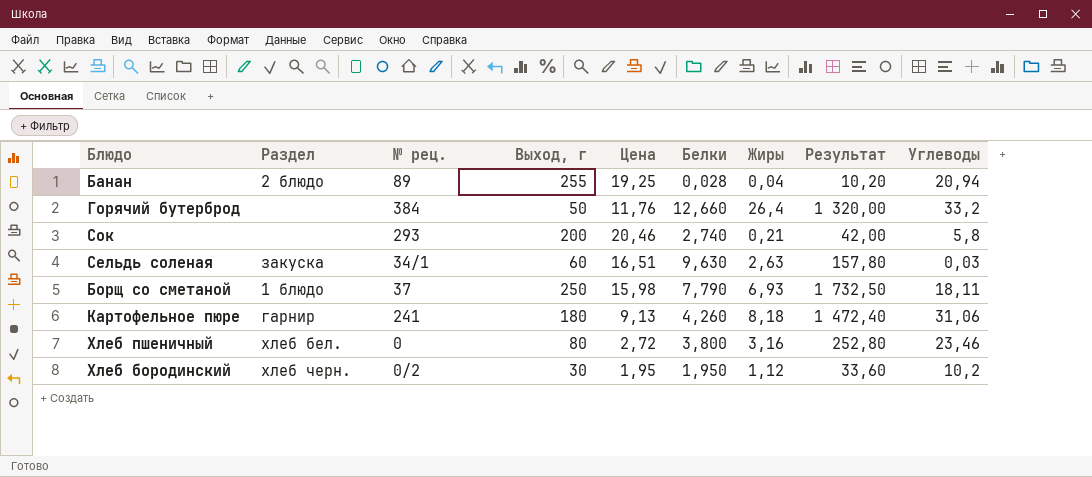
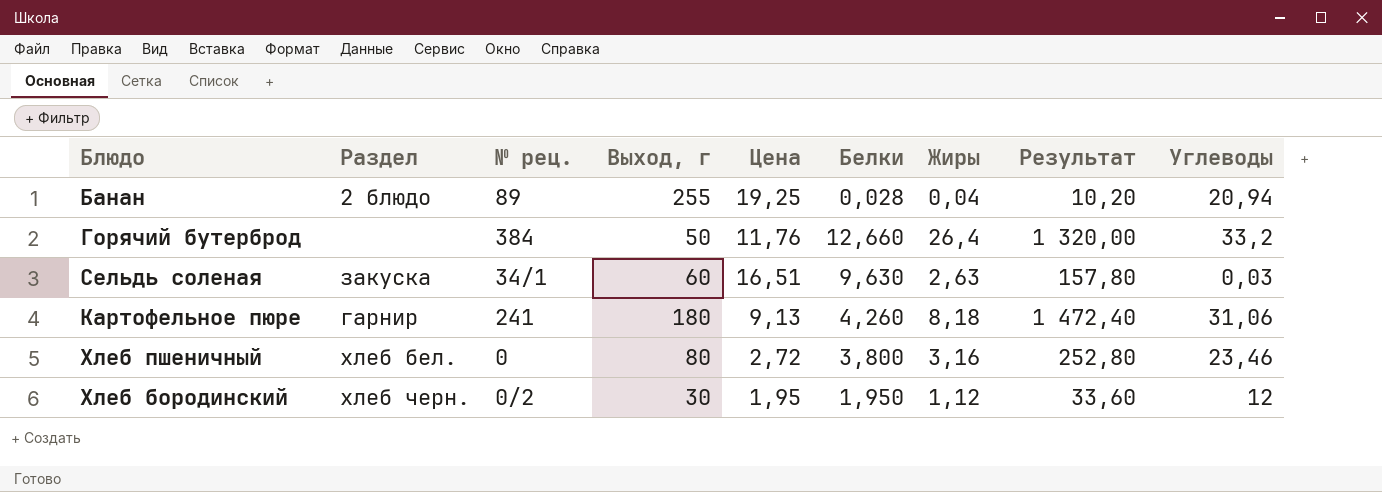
row Сок: none | 293 | 200 | 20,46 | 2,740 | 0,21 | 42,00 | 5,8 -> none
row Борщ со сметаной: 1 блюдо | 37 | 250 | 15,98 | 7,790 | 6,93 | 1 732,50 | 18,11 -> none
Хлеб бородинский | Углеводы: 10,2 -> 12

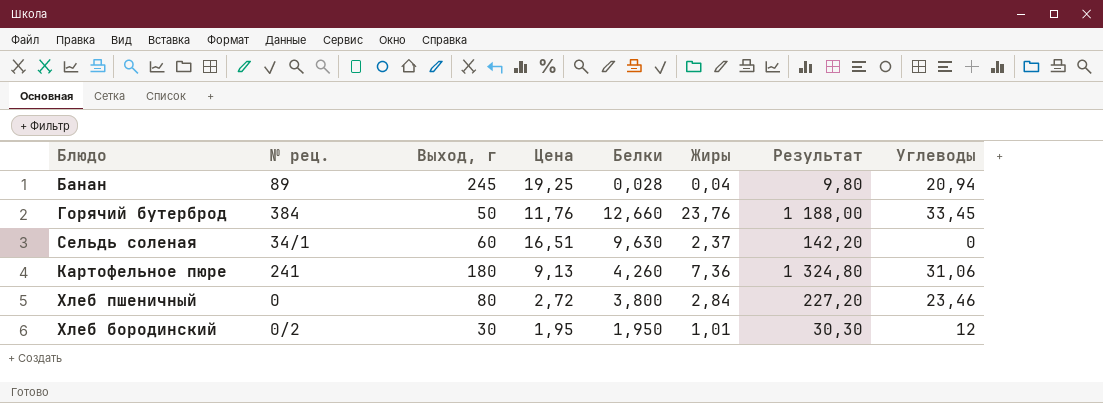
column Раздел | position: 2 -> none
Банан | Выход, г: 255 -> 245
Банан | Результат: 10,20 -> 9,80
Горячий бутерброд | Жиры: 26,4 -> 23,76
Горячий бутерброд | Результат: 1 320,00 -> 1 188,00
Горячий бутерброд | Углеводы: 33,2 -> 33,45
Сельдь соленая | Жиры: 2,63 -> 2,37
Сельдь соленая | Результат: 157,80 -> 142,20
Сельдь соленая | Углеводы: 0,03 -> 0
Картофельное пюре | Жиры: 8,18 -> 7,36
Картофельное пюре | Результат: 1 472,40 -> 1 324,80
Хлеб пшеничный | Жиры: 3,16 -> 2,84
Хлеб пшеничный | Результат: 252,80 -> 227,20
Хлеб бородинский | Жиры: 1,12 -> 1,01
Хлеб бородинский | Результат: 33,60 -> 30,30

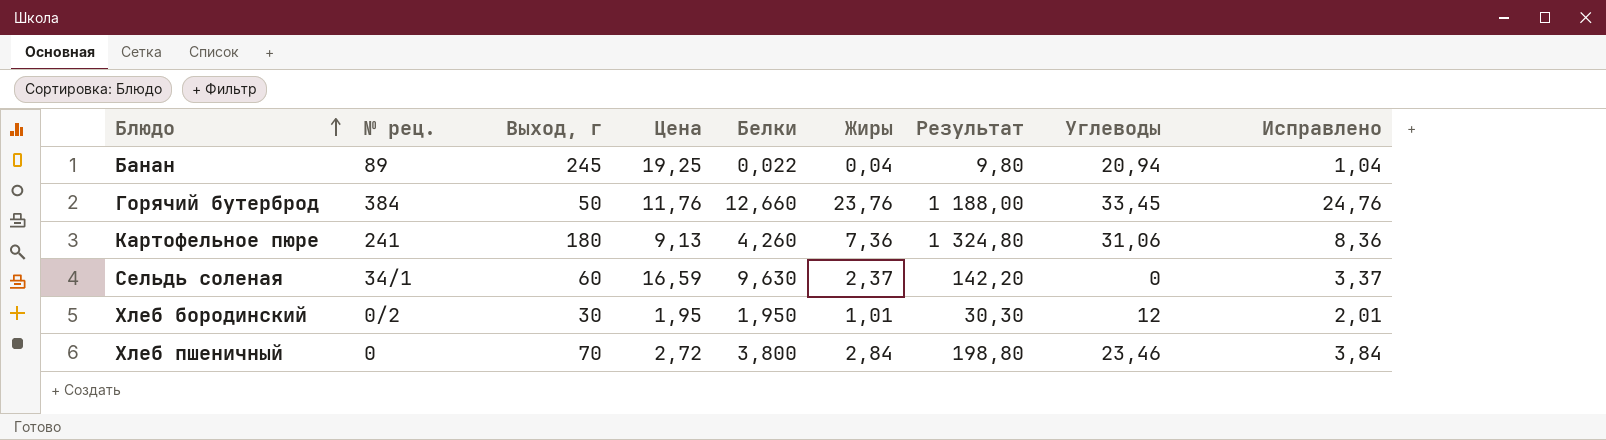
row order: none -> Блюдо ascending
column Исправлено | formula: none -> [Жиры] + 1
Банан | Белки: 0,028 -> 0,022
Сельдь соленая | Цена: 16,51 -> 16,59
Хлеб пшеничный | Выход, г: 80 -> 70
Хлеб пшеничный | Результат: 227,20 -> 198,80

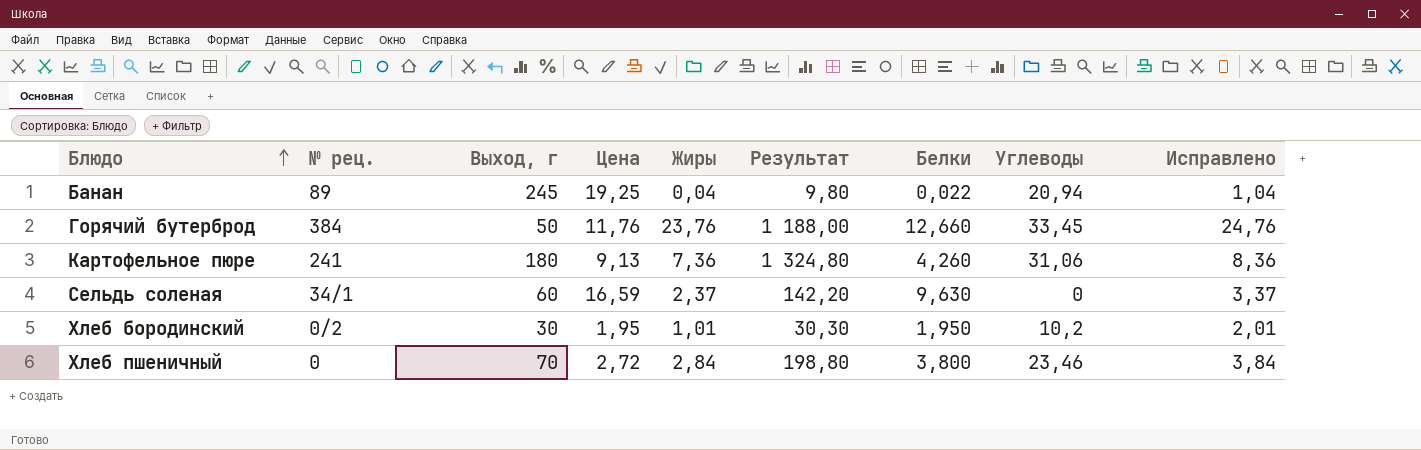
column Белки | position: 5 -> 7
Хлеб бородинский | Углеводы: 12 -> 10,2

